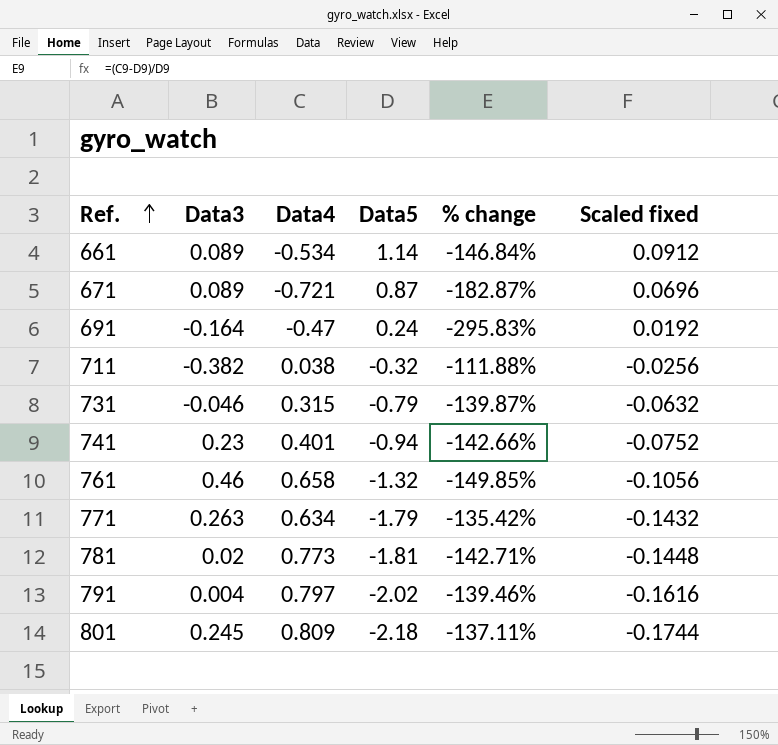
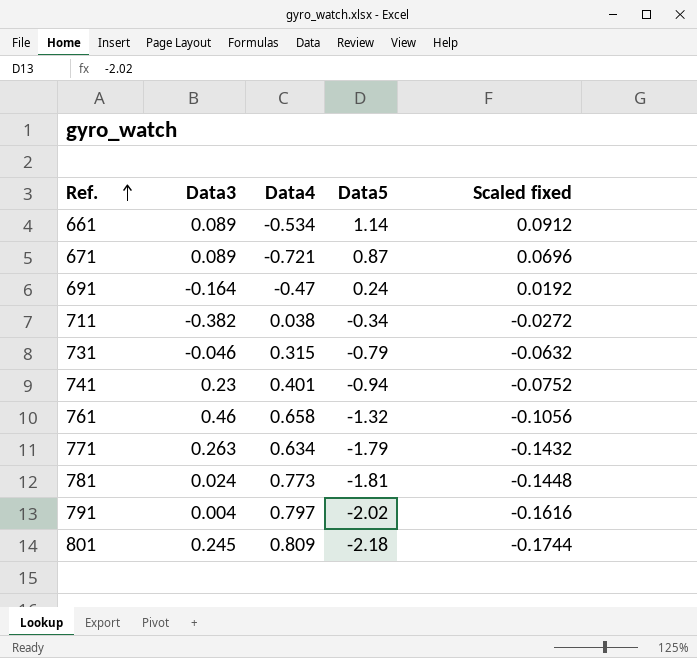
column % change | formula: ([Data4] - [Data5]) / [Data5] -> none
711 | Data5: -0.32 -> -0.34
711 | Scaled fixed: -0.0256 -> -0.0272
781 | Data3: 0.02 -> 0.024

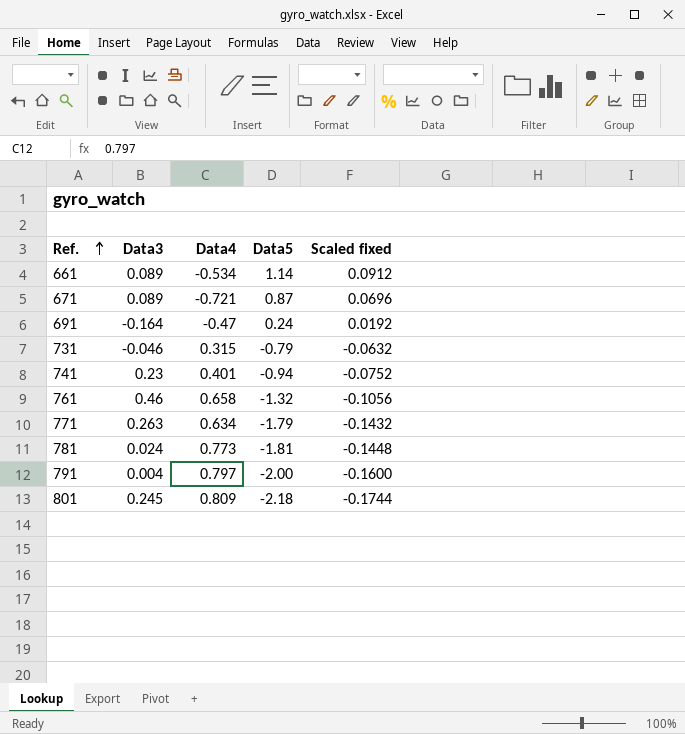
row 711: -0.382 | 0.038 | -0.34 | -0.0272 -> none
791 | Data5: -2.02 -> -2.00
791 | Scaled fixed: -0.1616 -> -0.1600

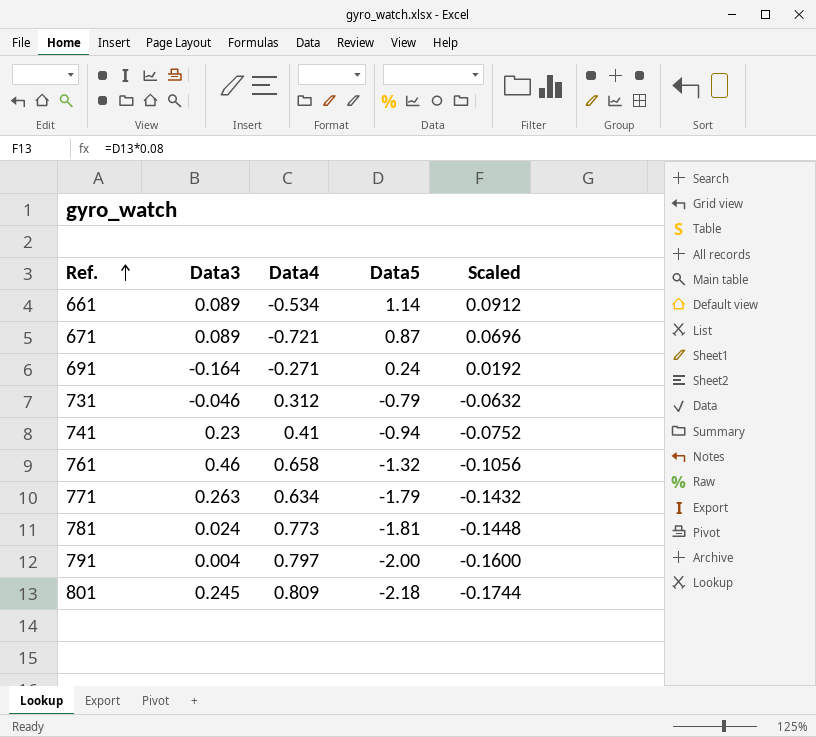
column name: Scaled fixed -> Scaled
691 | Data4: -0.47 -> -0.271
731 | Data4: 0.315 -> 0.312
741 | Data4: 0.401 -> 0.41

